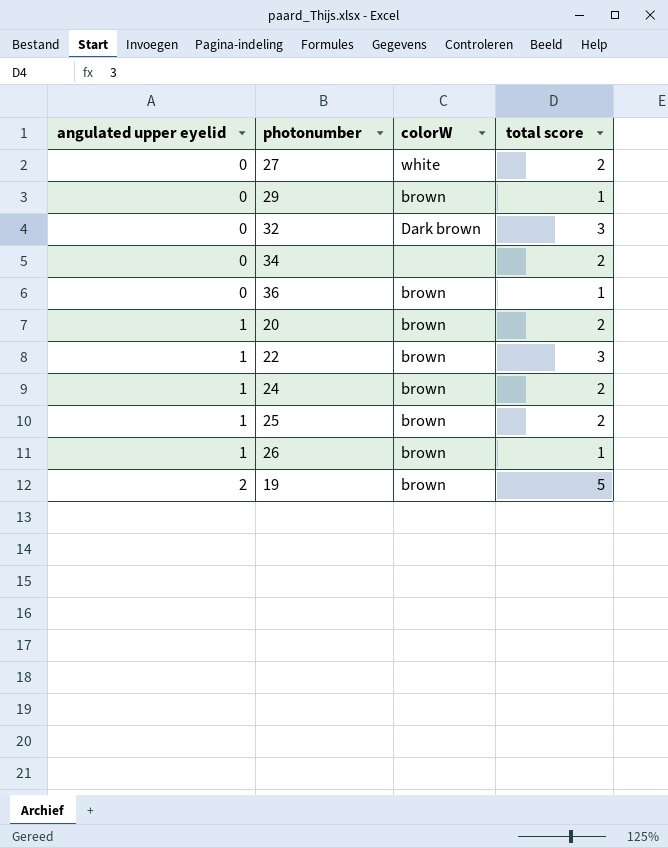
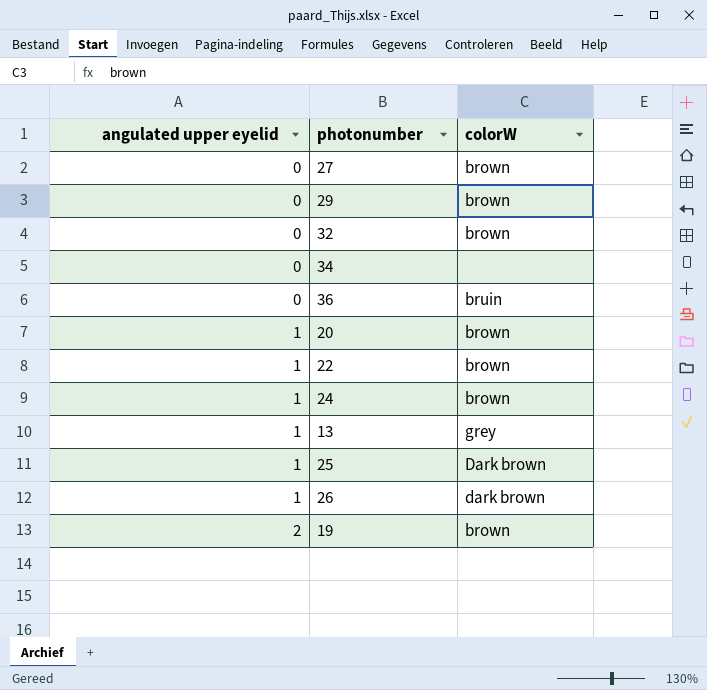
column total score | position: 4 -> none
27 | colorW: white -> brown
32 | colorW: Dark brown -> brown
36 | colorW: brown -> bruin
row 13: none -> 1 | grey
25 | colorW: brown -> Dark brown
26 | colorW: brown -> dark brown

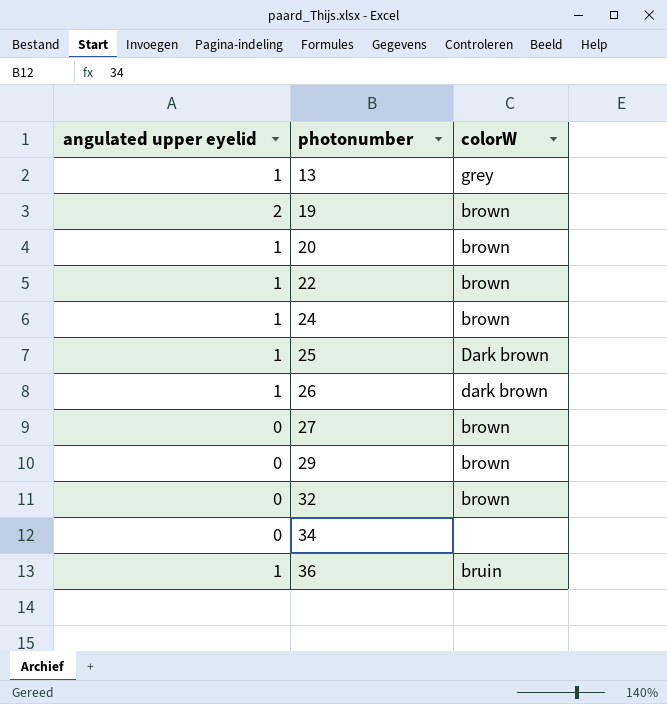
row order: angulated upper eyelid ascending -> photonumber ascending
36 | angulated upper eyelid: 0 -> 1

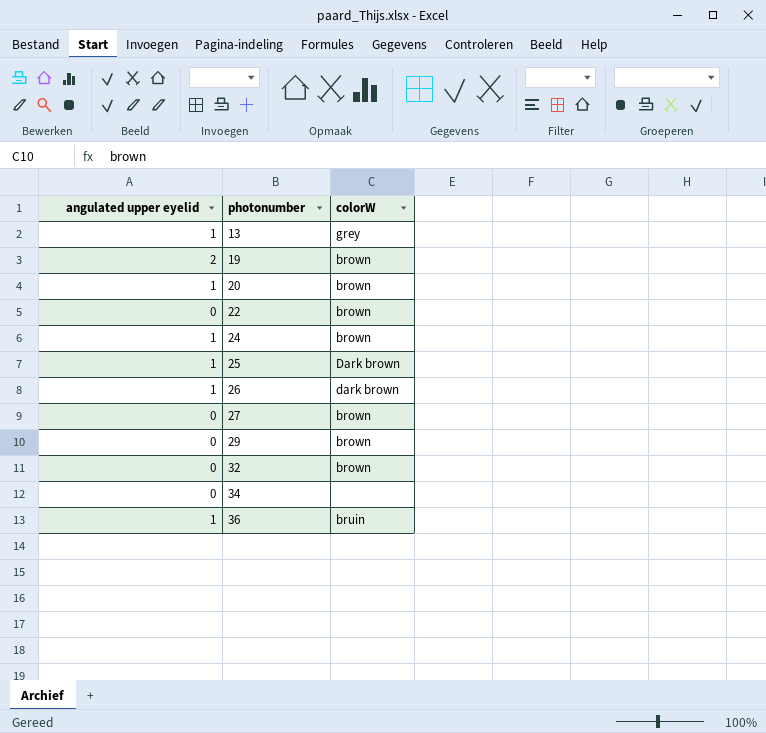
22 | angulated upper eyelid: 1 -> 0

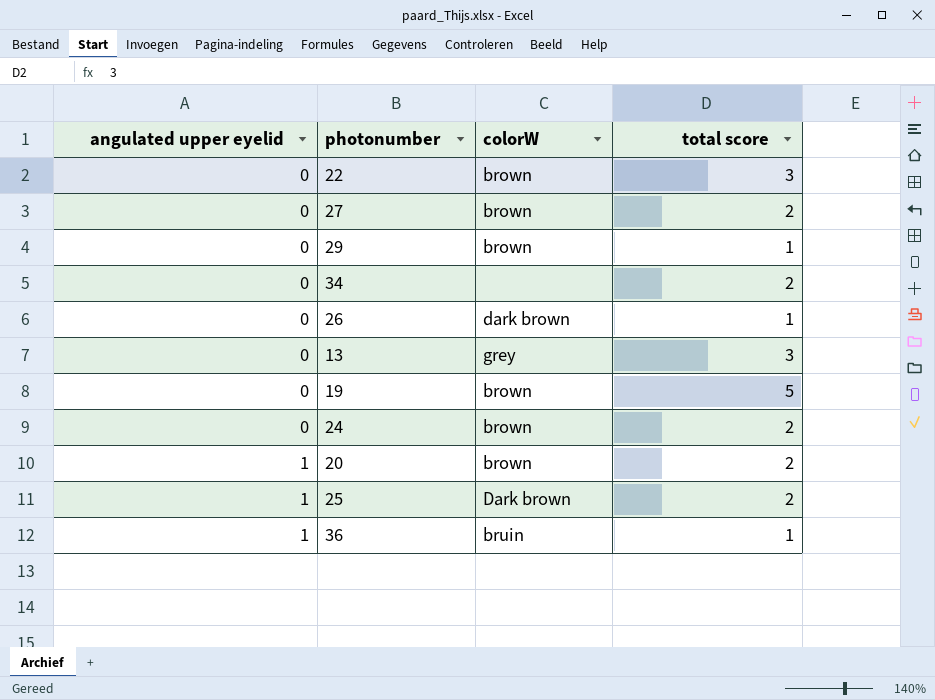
row order: photonumber ascending -> angulated upper eyelid ascending
column total score | position: none -> 4
row 32: 0 | brown -> none
26 | angulated upper eyelid: 1 -> 0
13 | angulated upper eyelid: 1 -> 0
19 | angulated upper eyelid: 2 -> 0
24 | angulated upper eyelid: 1 -> 0

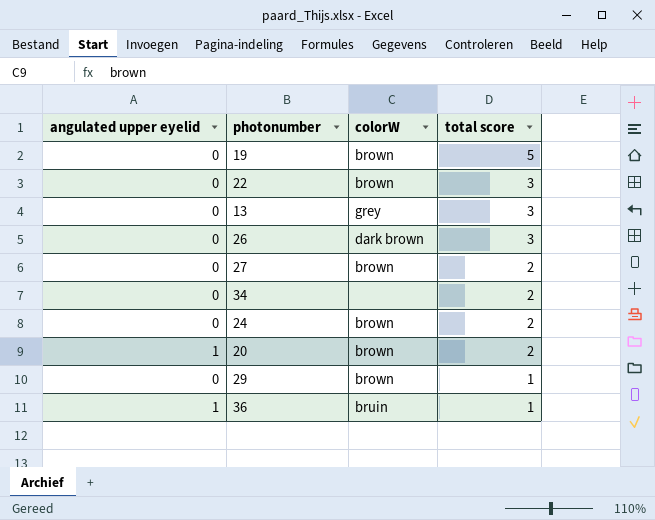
row order: angulated upper eyelid ascending -> total score descending
row 25: 1 | Dark brown | 2 -> none
26 | total score: 1 -> 3

